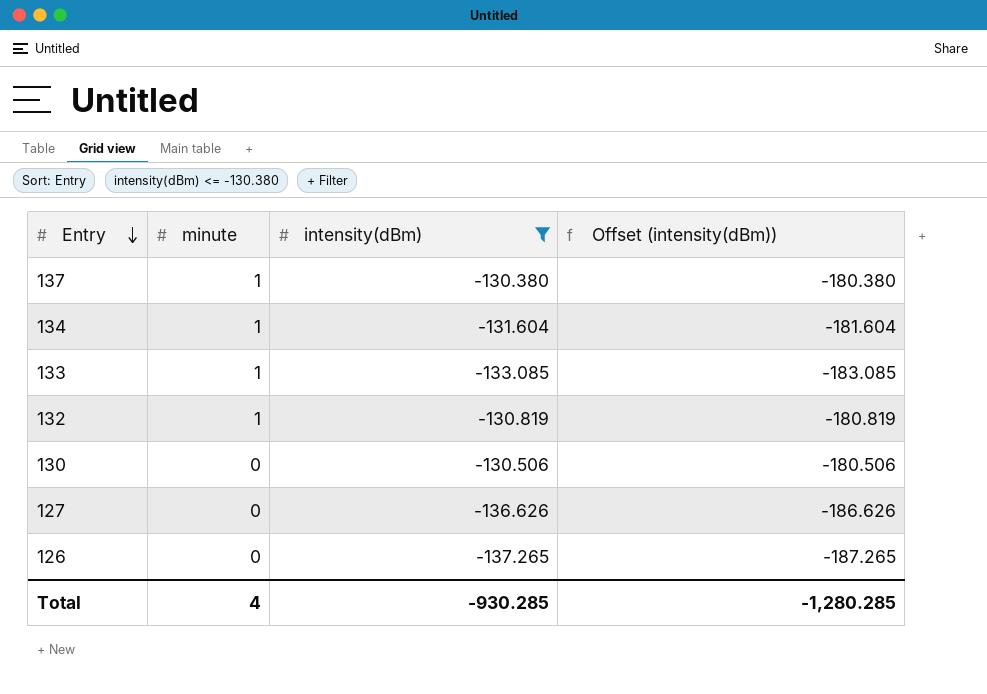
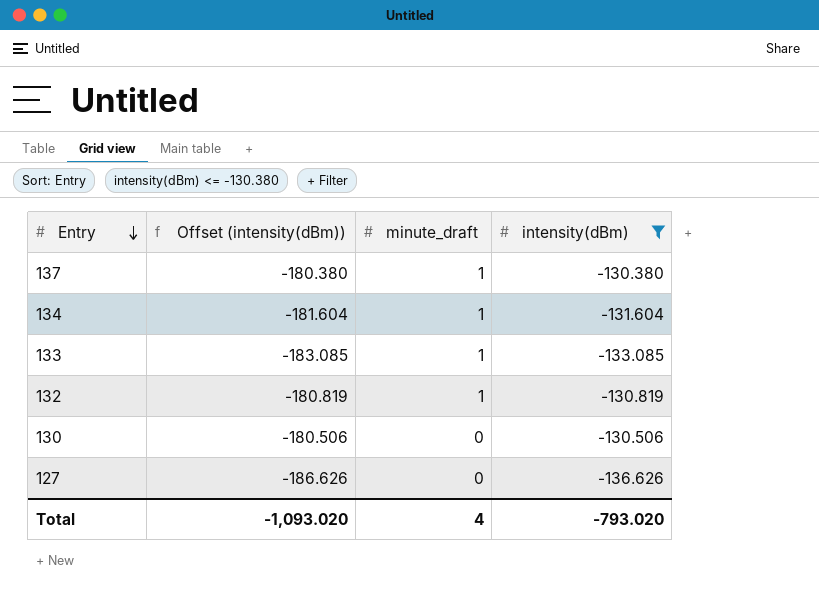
column Offset (intensity(dBm)) | position: 4 -> 2
column name: minute -> minute_draft
row 126: 0 | -137.265 | -187.265 -> none
Total | Offset (intensity(dBm)): -1,280.285 -> -1,093.020
Total | intensity(dBm): -930.285 -> -793.020

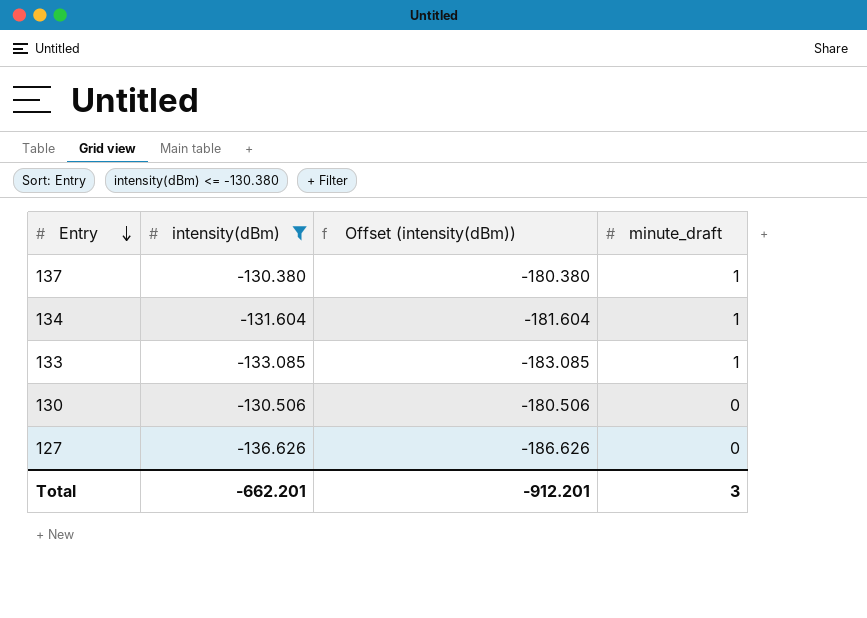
column intensity(dBm) | position: 4 -> 2
row 132: -180.819 | 1 | -130.819 -> none
Total | intensity(dBm): -793.020 -> -662.201
Total | Offset (intensity(dBm)): -1,093.020 -> -912.201
Total | minute_draft: 4 -> 3

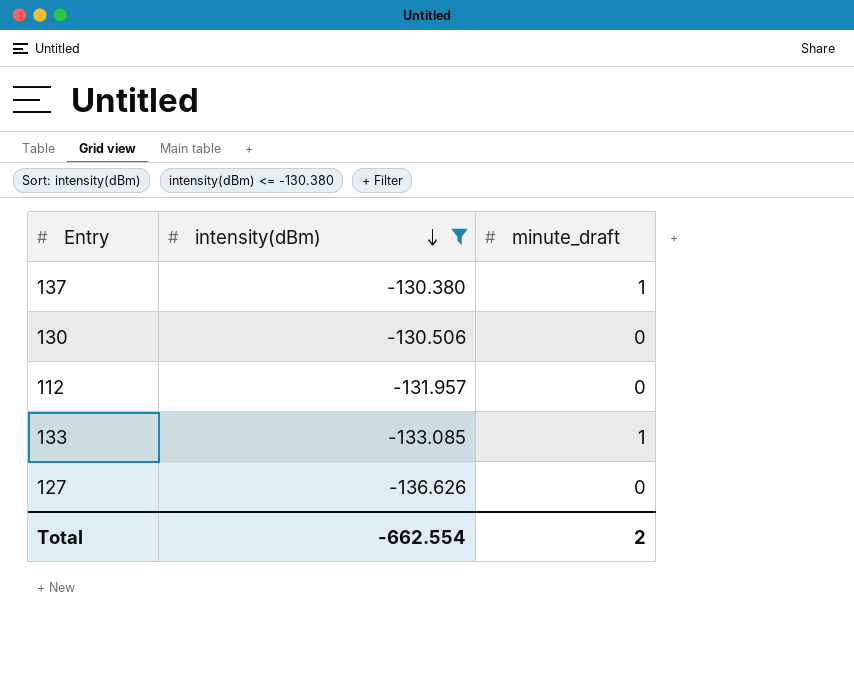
row order: Entry descending -> intensity(dBm) descending
column Offset (intensity(dBm)) | formula: [intensity(dBm)] - 50 -> none
row 134: -131.604 | -181.604 | 1 -> none
row 112: none -> -131.957 | 0
Total | intensity(dBm): -662.201 -> -662.554
Total | minute_draft: 3 -> 2

